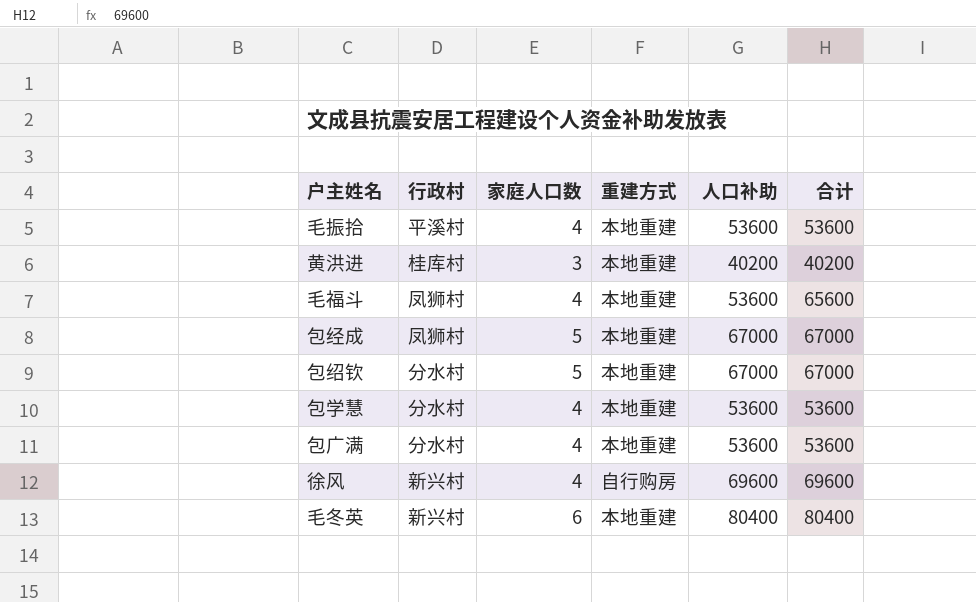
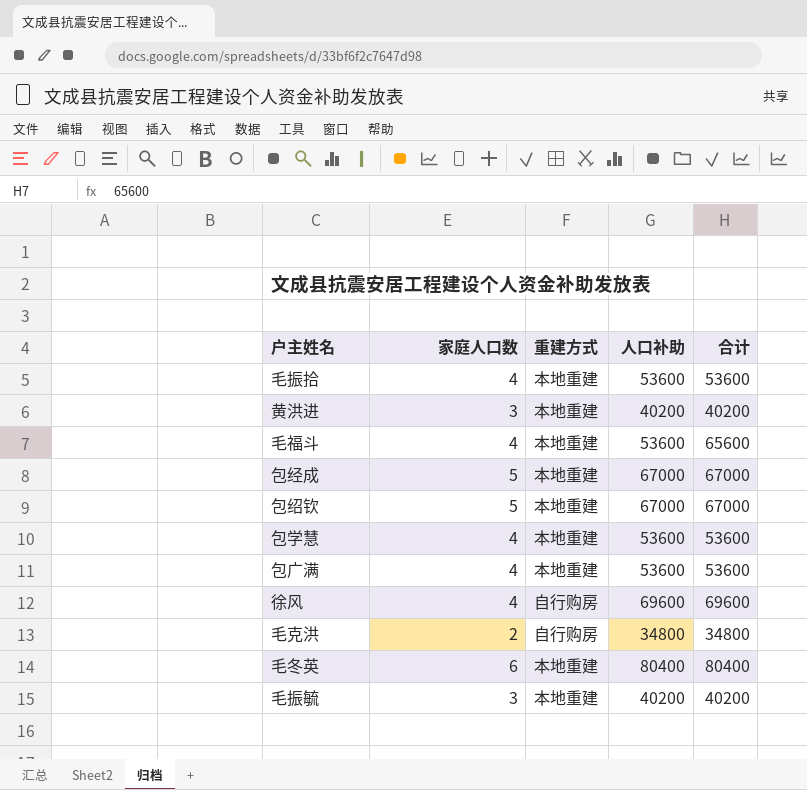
column 行政村 | position: 2 -> none
row 毛克洪: none -> 2 | 自行购房 | 34800 | 34800
row 毛振毓: none -> 3 | 本地重建 | 40200 | 40200

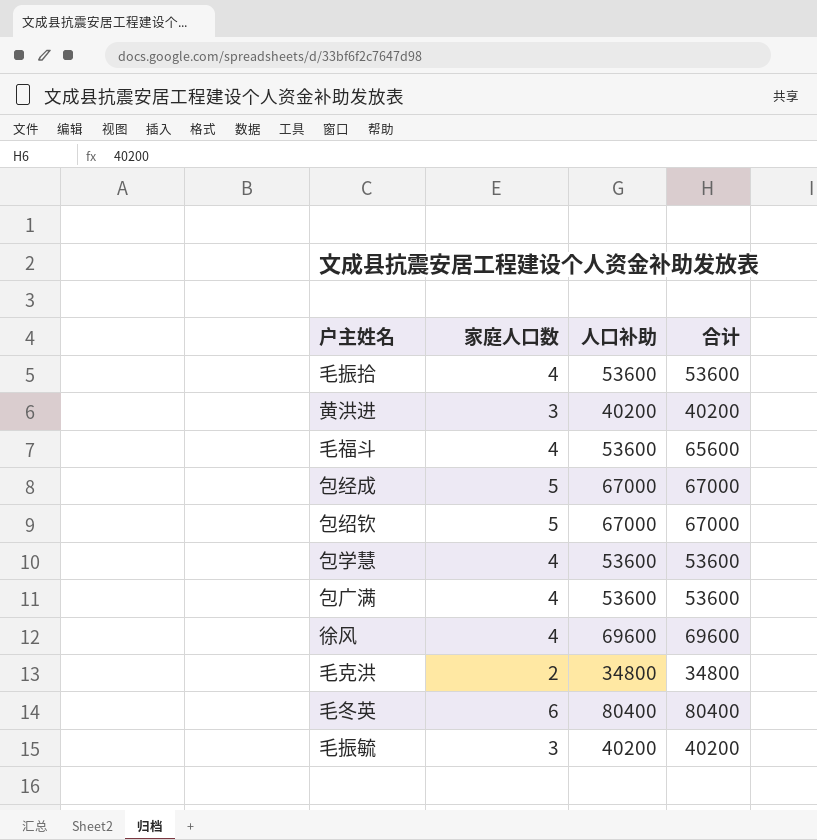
column 重建方式 | position: 3 -> none

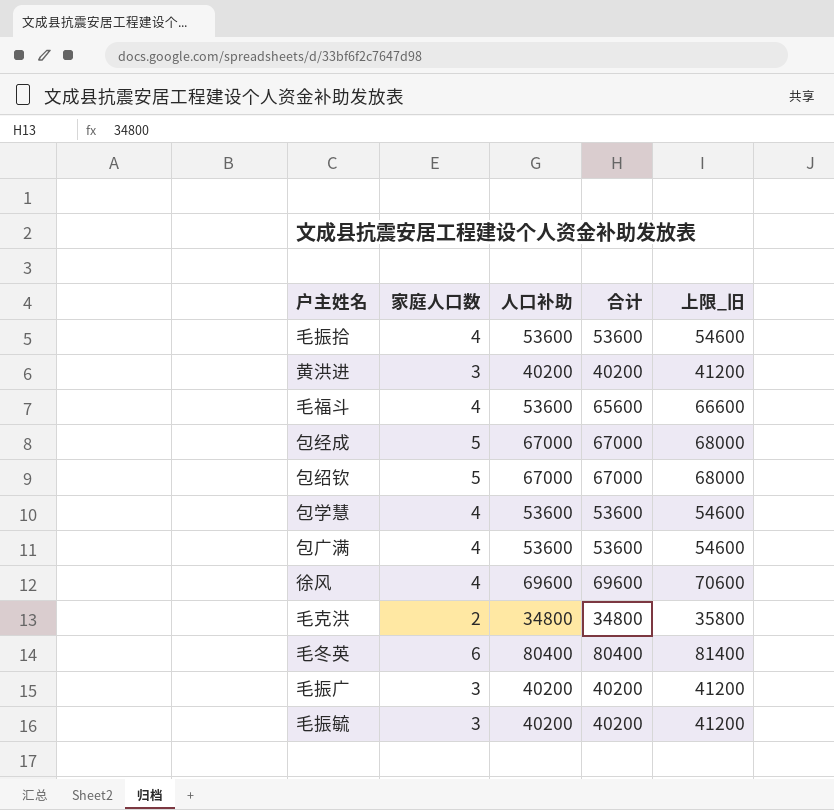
column 上限_旧 | formula: none -> [合计] + 1000
row 毛振广: none -> 3 | 40200 | 40200 | 41200

